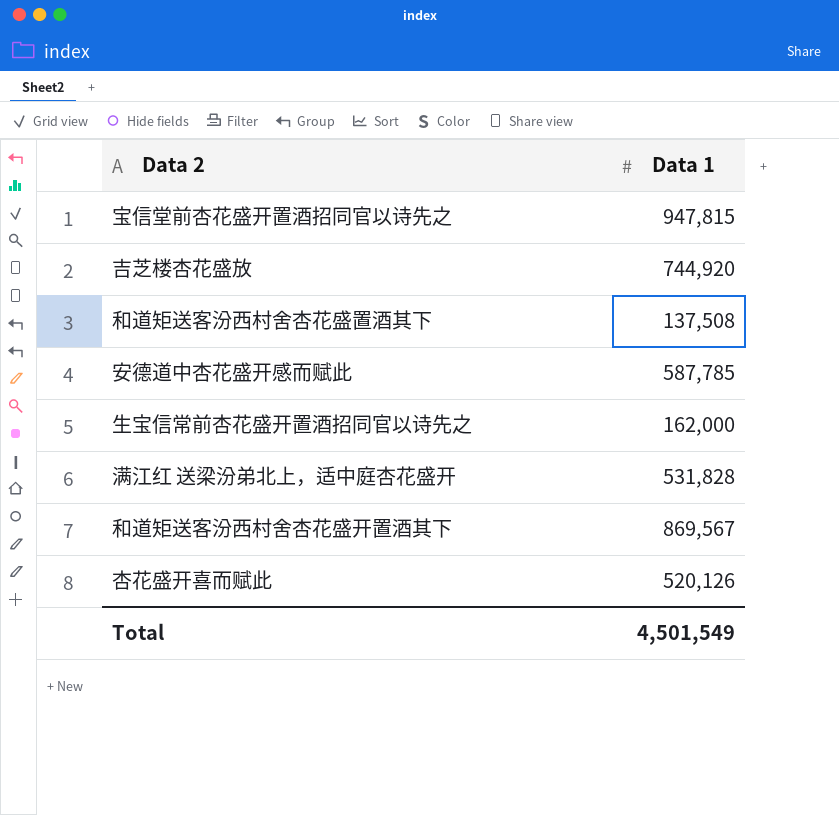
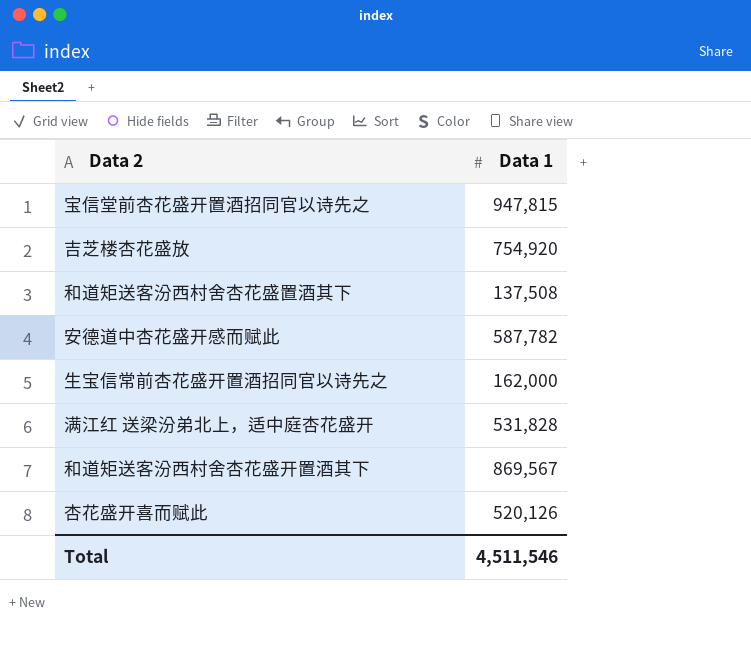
吉芝楼杏花盛放 | Data 1: 744,920 -> 754,920
安德道中杏花盛开感而赋此 | Data 1: 587,785 -> 587,782
Total | Data 1: 4,501,549 -> 4,511,546

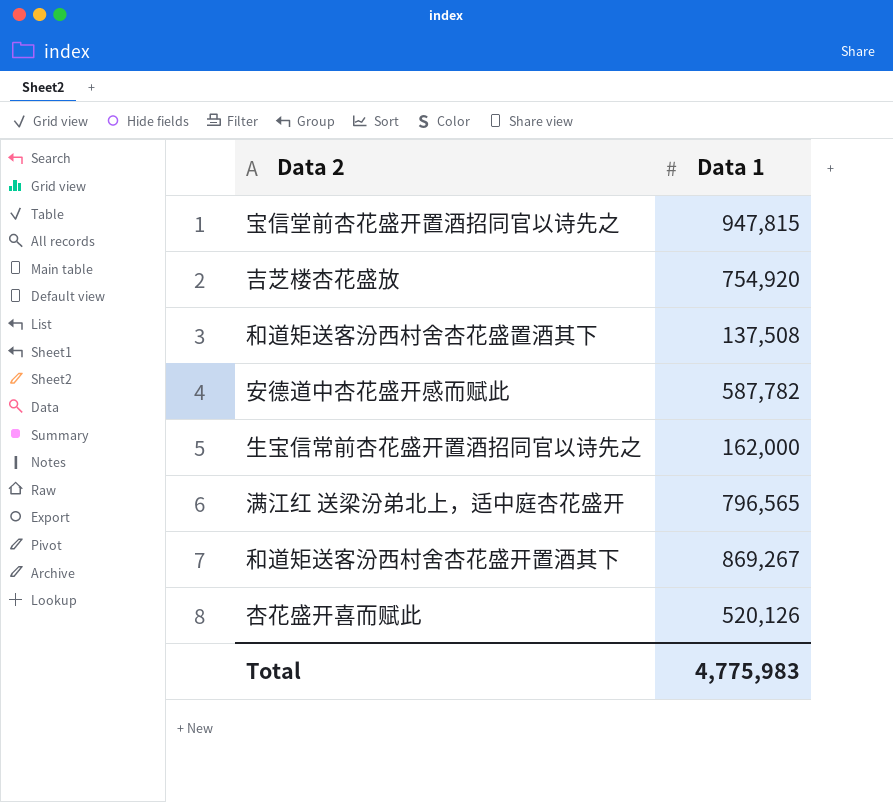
满江红 送梁汾弟北上，适中庭杏花盛开 | Data 1: 531,828 -> 796,565
和道矩送客汾西村舍杏花盛开置酒其下 | Data 1: 869,567 -> 869,267
Total | Data 1: 4,511,546 -> 4,775,983

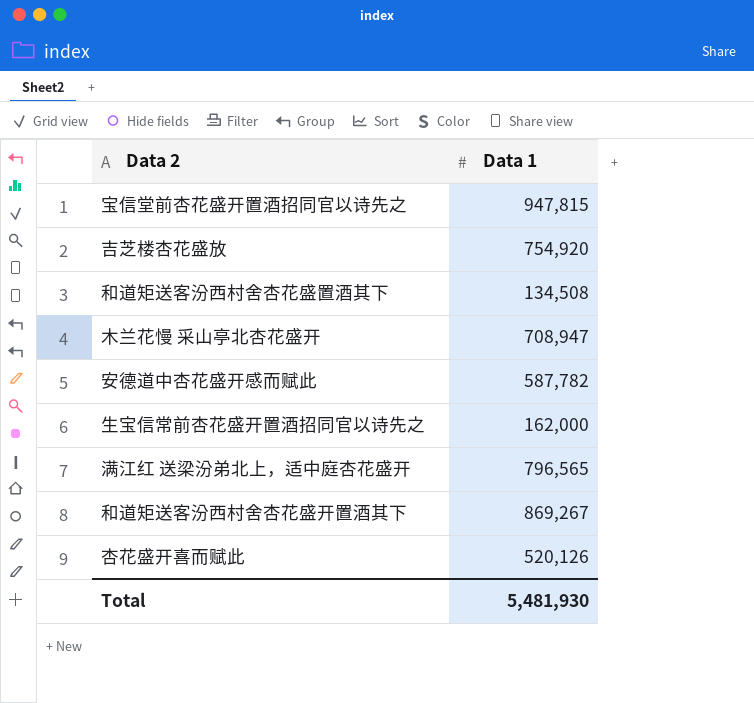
和道矩送客汾西村舍杏花盛置酒其下 | Data 1: 137,508 -> 134,508
row 木兰花慢 采山亭北杏花盛开: none -> 708,947
Total | Data 1: 4,775,983 -> 5,481,930

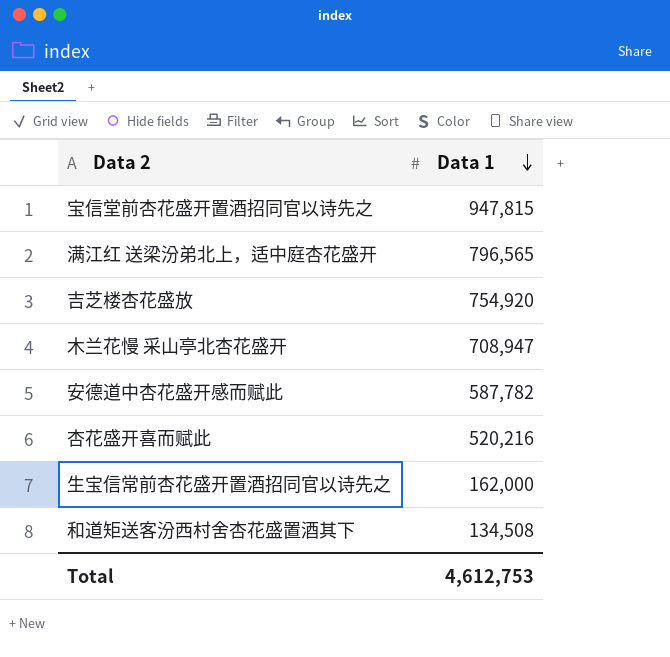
row order: none -> Data 1 descending
row 和道矩送客汾西村舍杏花盛开置酒其下: 869,267 -> none
杏花盛开喜而赋此 | Data 1: 520,126 -> 520,216
Total | Data 1: 5,481,930 -> 4,612,753

